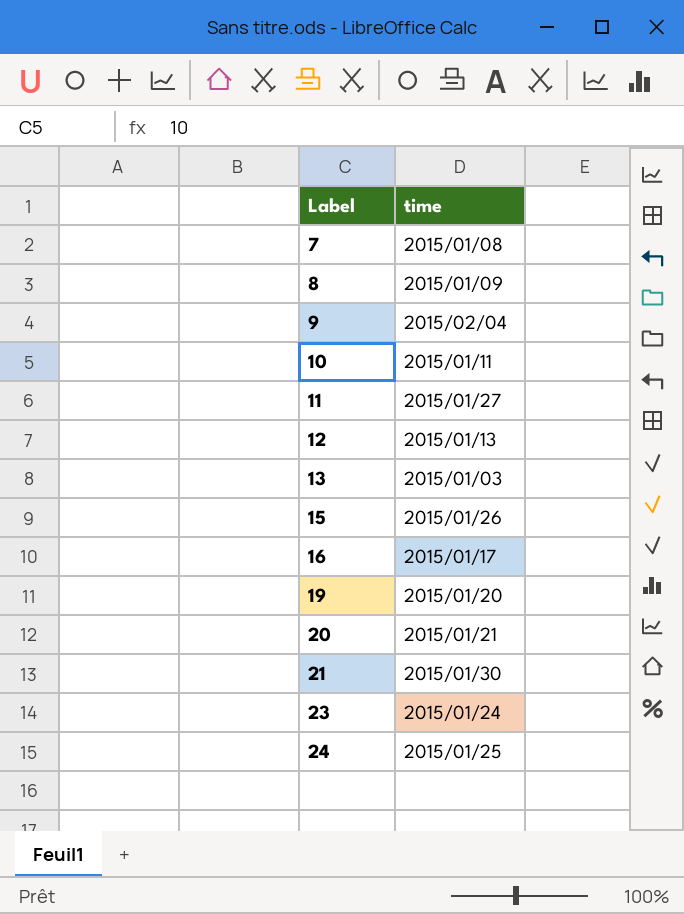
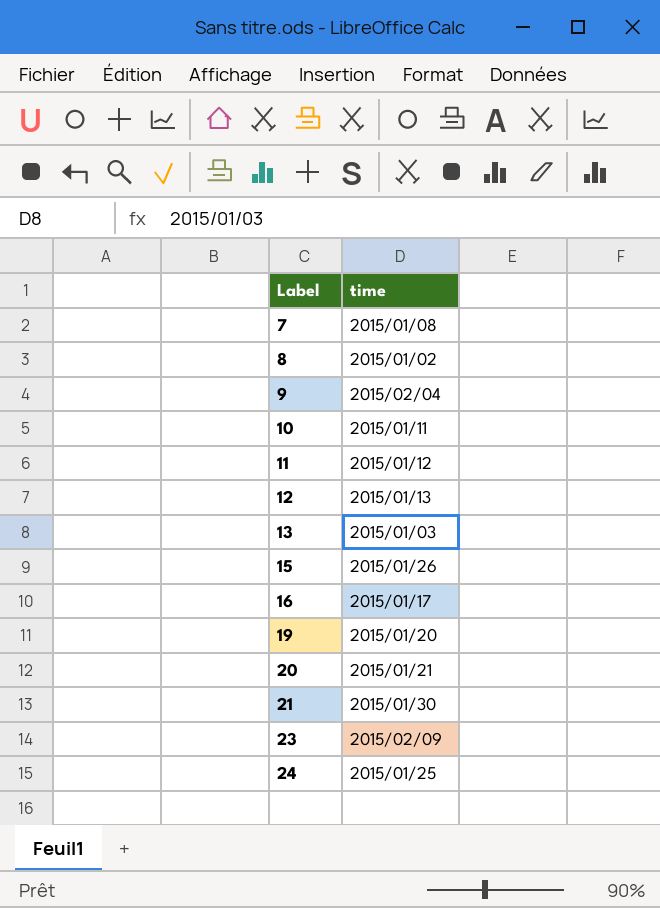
8 | time: 2015/01/09 -> 2015/01/02
11 | time: 2015/01/27 -> 2015/01/12
23 | time: 2015/01/24 -> 2015/02/09

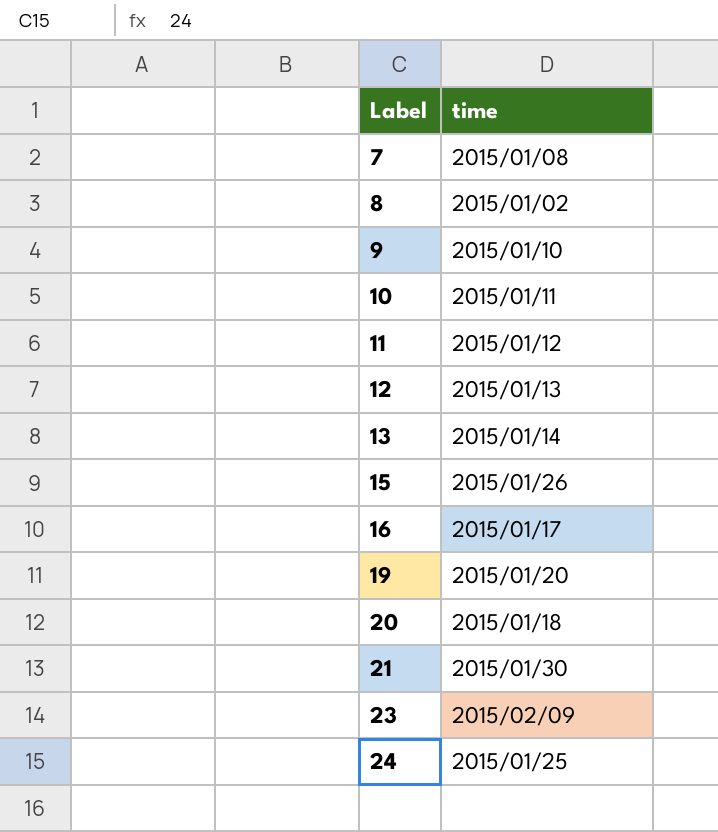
9 | time: 2015/02/04 -> 2015/01/10
13 | time: 2015/01/03 -> 2015/01/14
20 | time: 2015/01/21 -> 2015/01/18

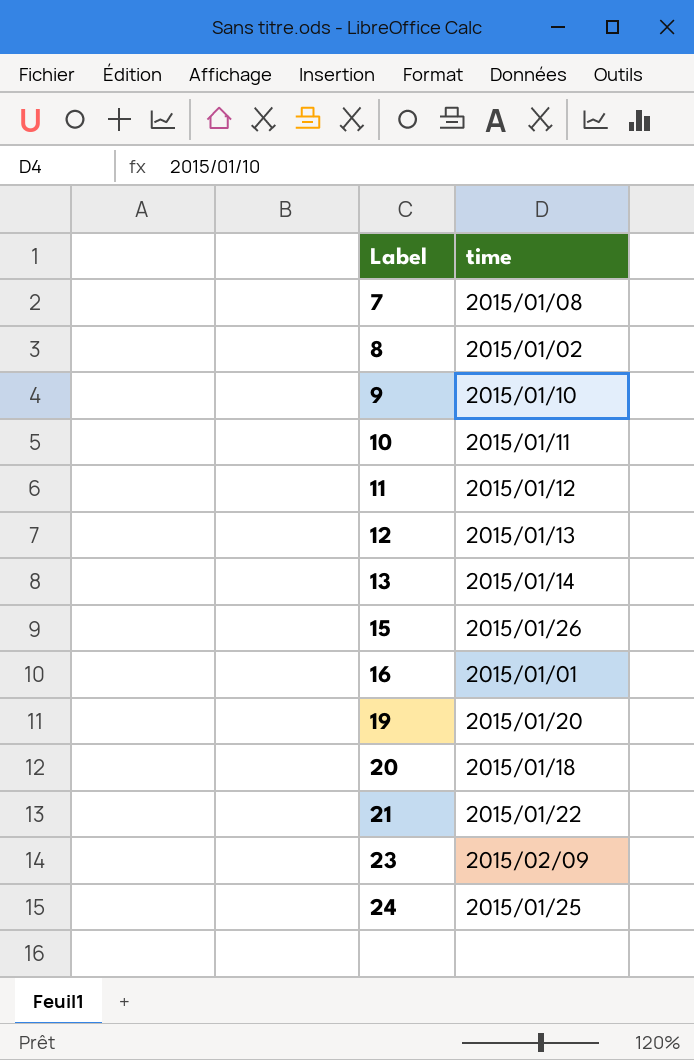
16 | time: 2015/01/17 -> 2015/01/01
21 | time: 2015/01/30 -> 2015/01/22

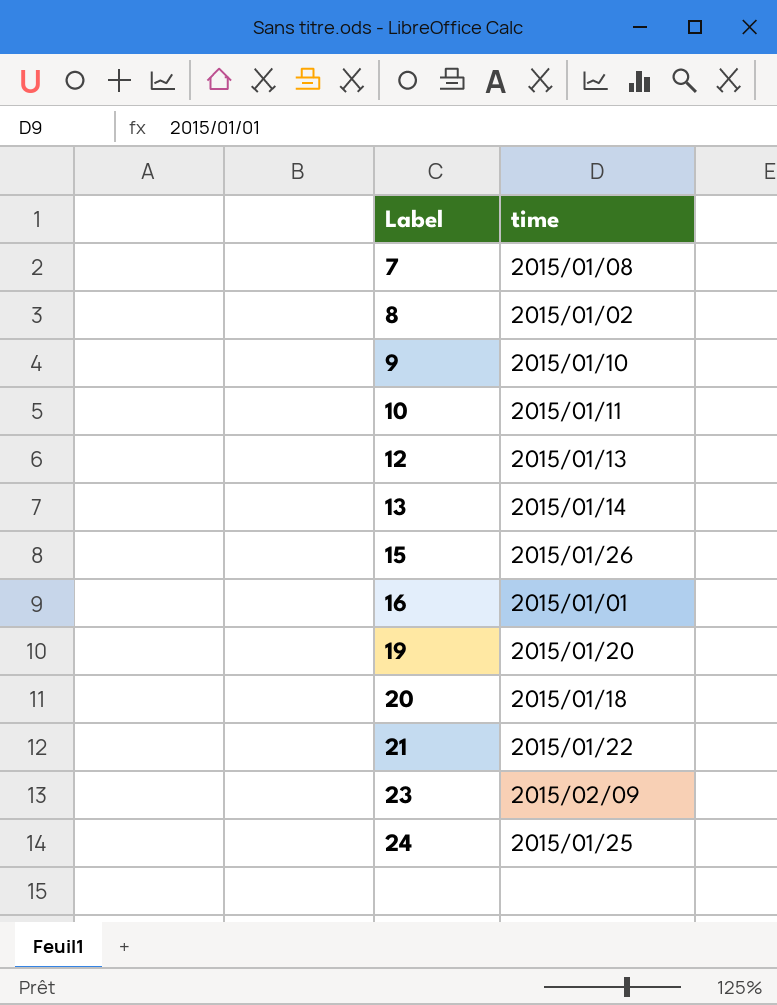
row 11: 2015/01/12 -> none

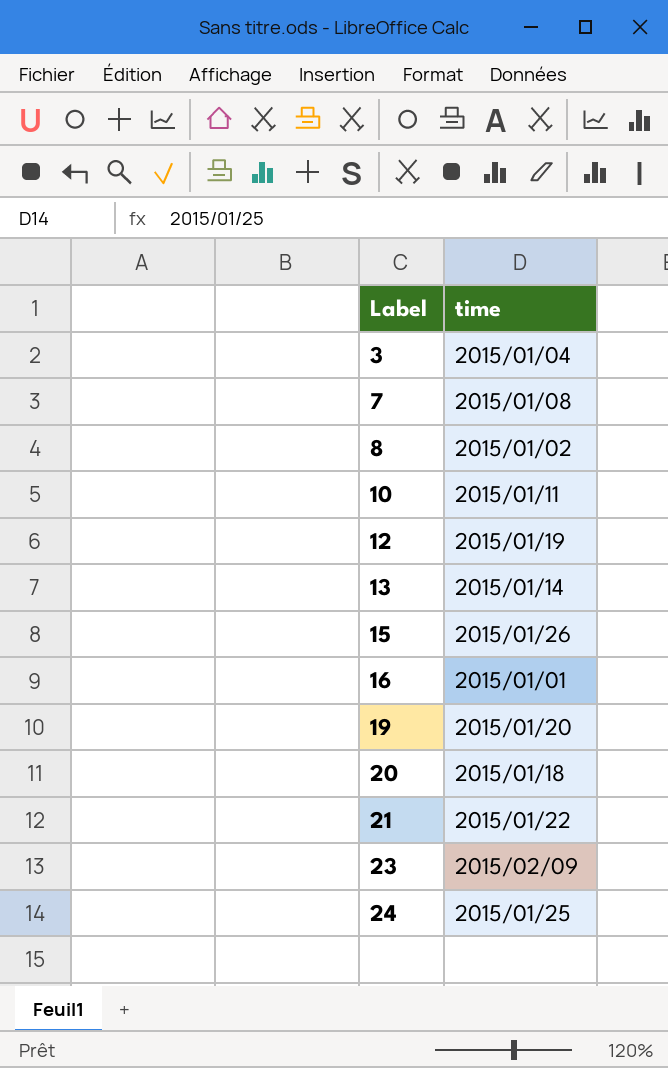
row 9: 2015/01/10 -> none
row 3: none -> 2015/01/04
12 | time: 2015/01/13 -> 2015/01/19

